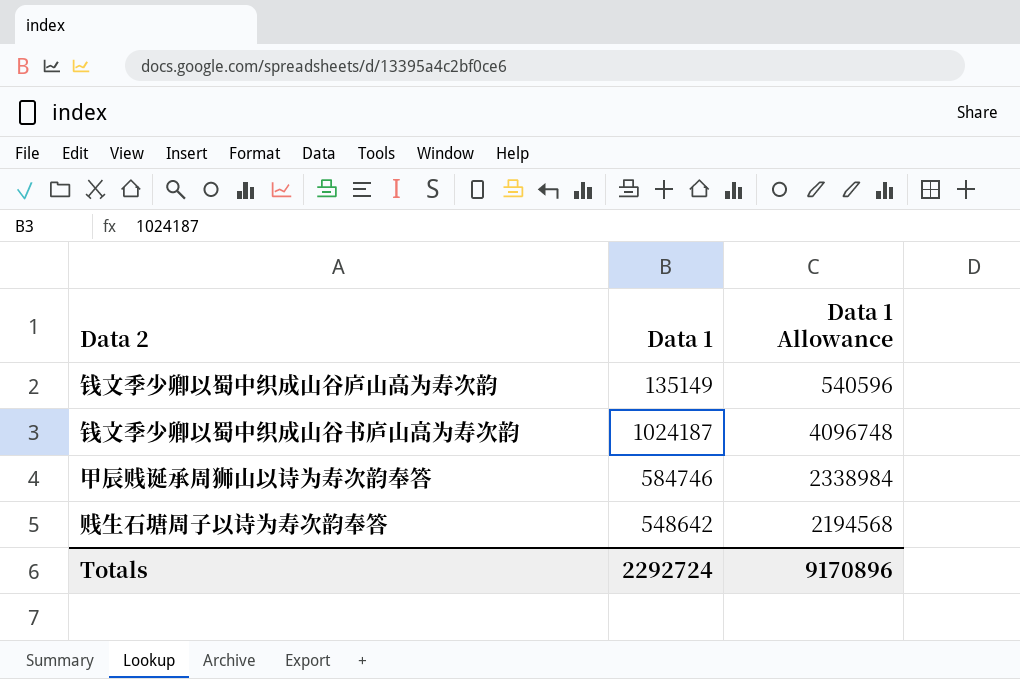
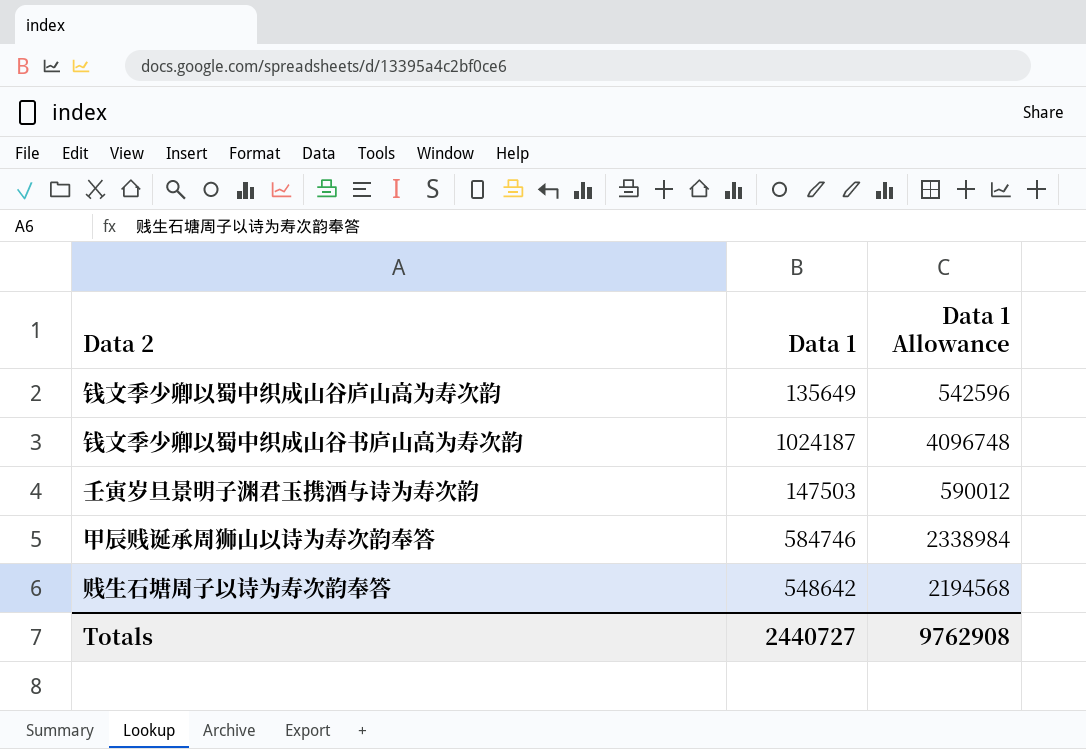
钱文季少卿以蜀中织成山谷庐山高为寿次韵 | Data 1: 135149 -> 135649
钱文季少卿以蜀中织成山谷庐山高为寿次韵 | Data 1 Allowance: 540596 -> 542596
row 壬寅岁旦景明子渊君玉携酒与诗为寿次韵: none -> 147503 | 590012
Totals | Data 1: 2292724 -> 2440727
Totals | Data 1 Allowance: 9170896 -> 9762908

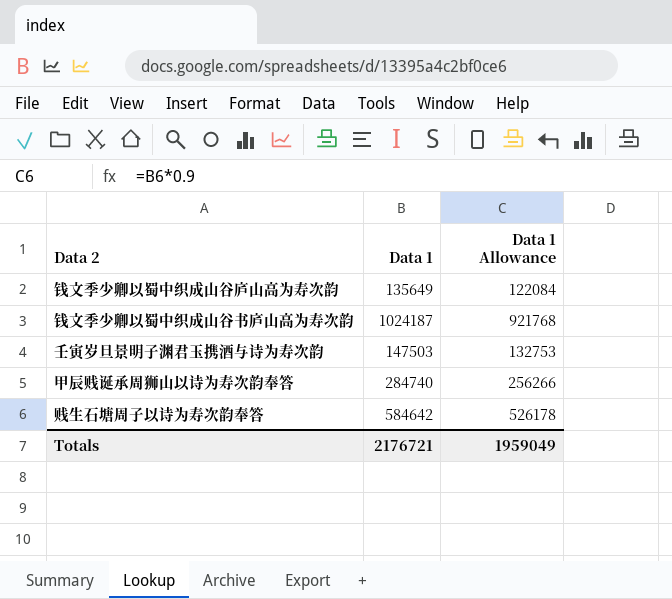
column Data 1 Allowance | formula: [Data 1] * 4 -> [Data 1] * 0.9
甲辰贱诞承周狮山以诗为寿次韵奉答 | Data 1: 584746 -> 284740
贱生石塘周子以诗为寿次韵奉答 | Data 1: 548642 -> 584642
Totals | Data 1: 2440727 -> 2176721
Totals | Data 1 Allowance: 9762908 -> 1959049

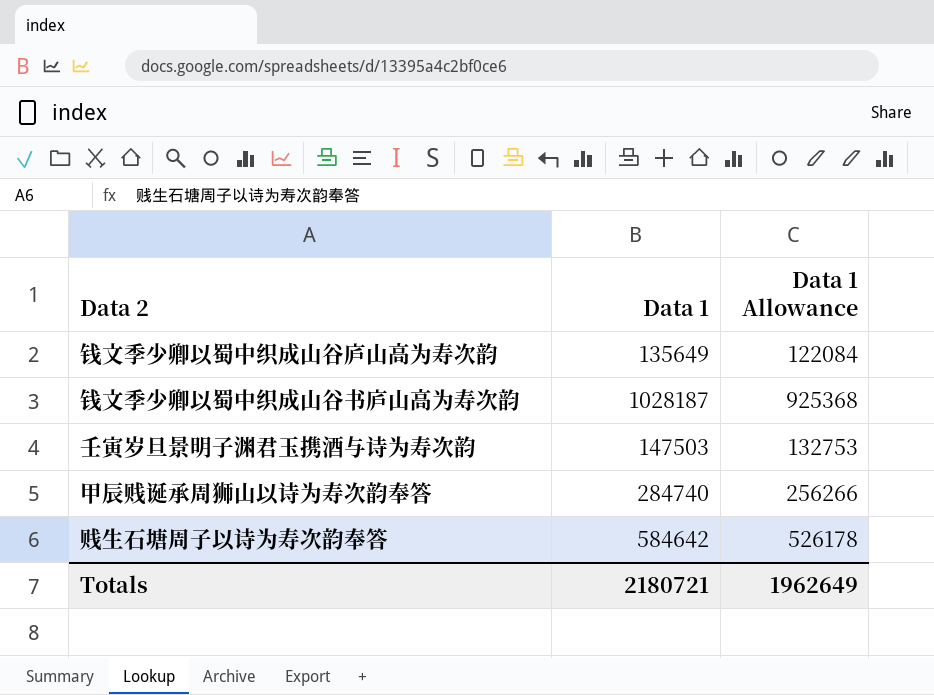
钱文季少卿以蜀中织成山谷书庐山高为寿次韵 | Data 1: 1024187 -> 1028187
钱文季少卿以蜀中织成山谷书庐山高为寿次韵 | Data 1 Allowance: 921768 -> 925368
Totals | Data 1: 2176721 -> 2180721
Totals | Data 1 Allowance: 1959049 -> 1962649

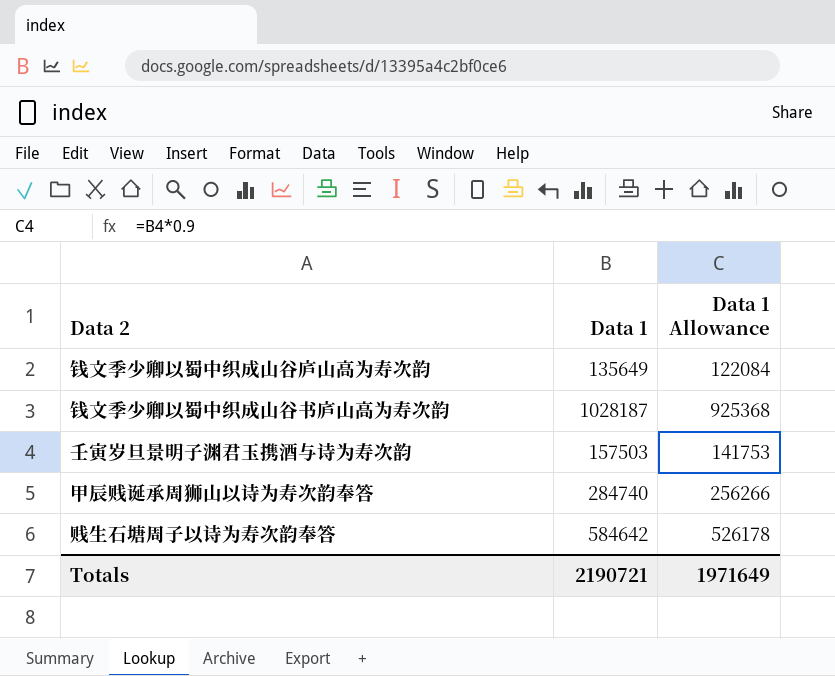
壬寅岁旦景明子渊君玉携酒与诗为寿次韵 | Data 1: 147503 -> 157503
壬寅岁旦景明子渊君玉携酒与诗为寿次韵 | Data 1 Allowance: 132753 -> 141753
Totals | Data 1: 2180721 -> 2190721
Totals | Data 1 Allowance: 1962649 -> 1971649

